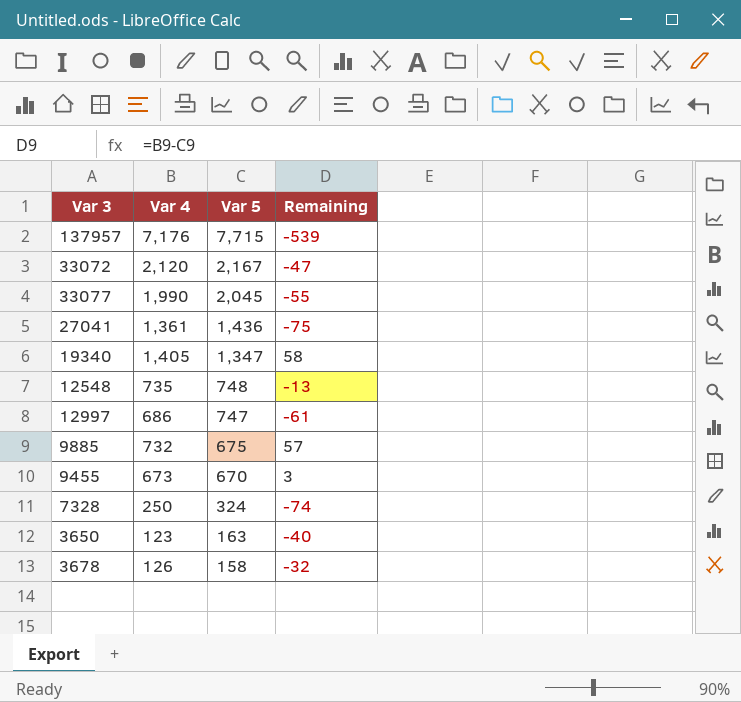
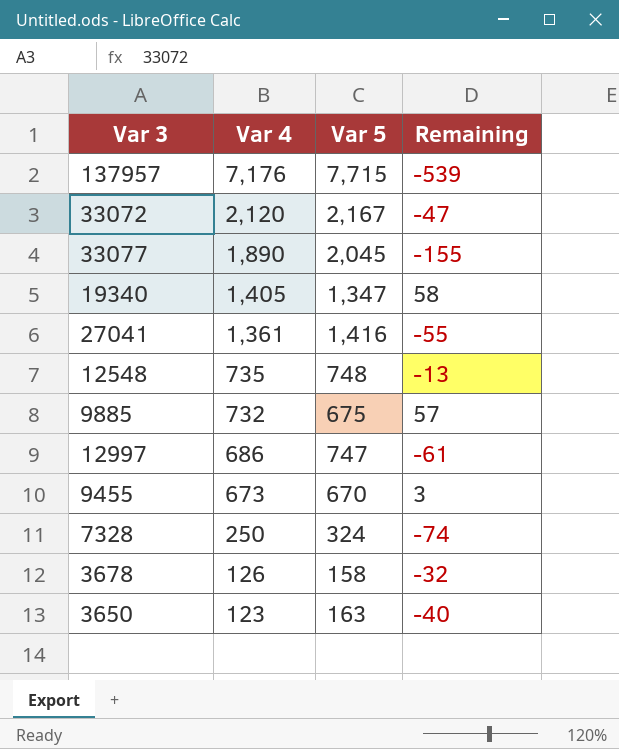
row order: Var 5 descending -> Var 4 descending
33077 | Var 4: 1,990 -> 1,890
33077 | Remaining: -55 -> -155
27041 | Var 5: 1,436 -> 1,416
27041 | Remaining: -75 -> -55

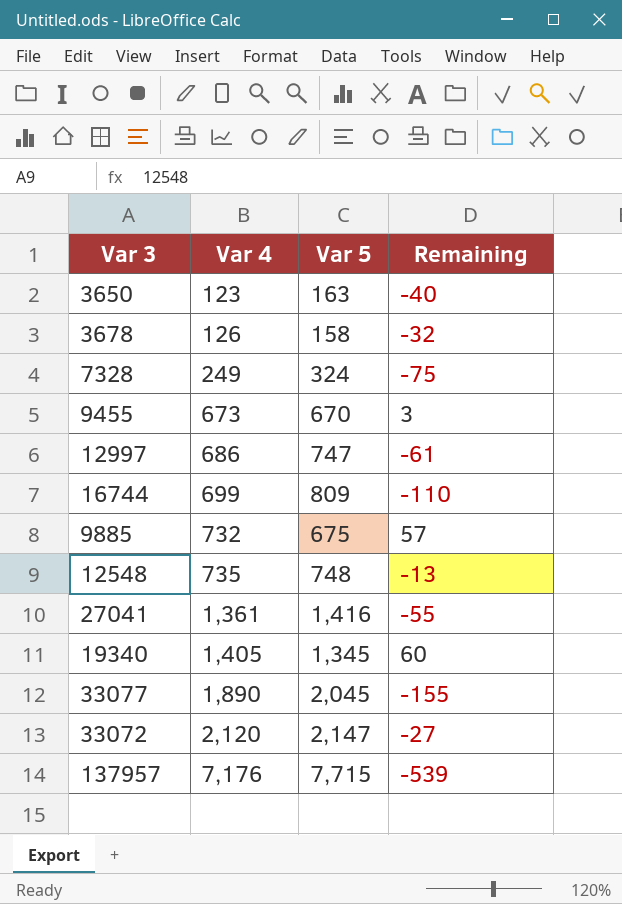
row order: Var 4 descending -> Var 4 ascending
7328 | Var 4: 250 -> 249
7328 | Remaining: -74 -> -75
row 16744: none -> 699 | 809 | -110
19340 | Var 5: 1,347 -> 1,345
19340 | Remaining: 58 -> 60
33072 | Var 5: 2,167 -> 2,147
33072 | Remaining: -47 -> -27

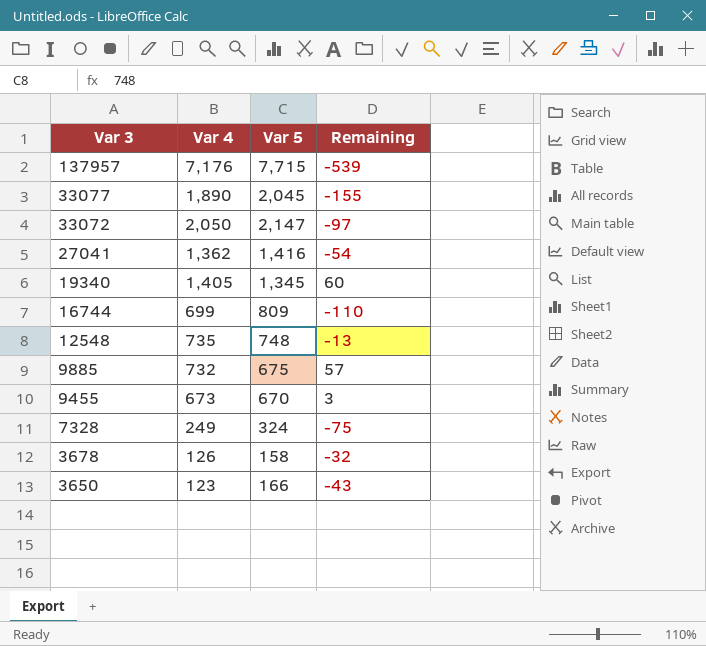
row order: Var 4 ascending -> Var 3 descending
row 12997: 686 | 747 | -61 -> none
33072 | Var 4: 2,120 -> 2,050
33072 | Remaining: -27 -> -97
27041 | Var 4: 1,361 -> 1,362
27041 | Remaining: -55 -> -54
3650 | Var 5: 163 -> 166
3650 | Remaining: -40 -> -43

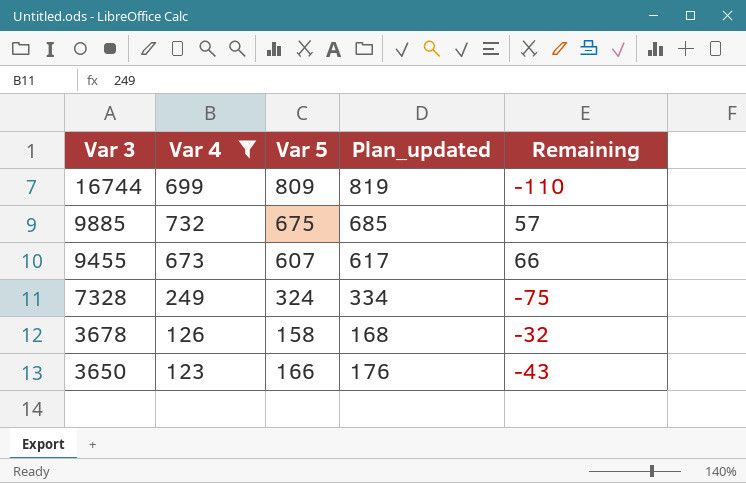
filter: none -> Var 4 <= 732
column Plan_updated | formula: none -> [Var 5] + 10
9455 | Var 5: 670 -> 607
9455 | Remaining: 3 -> 66

